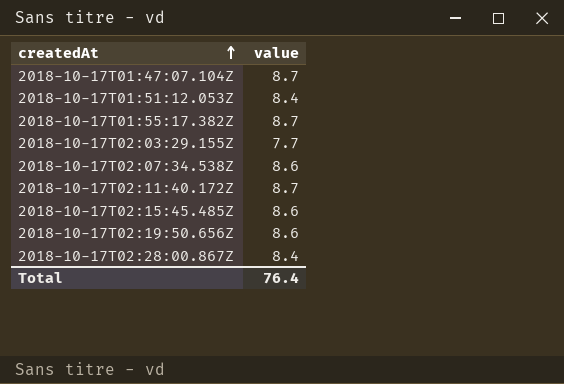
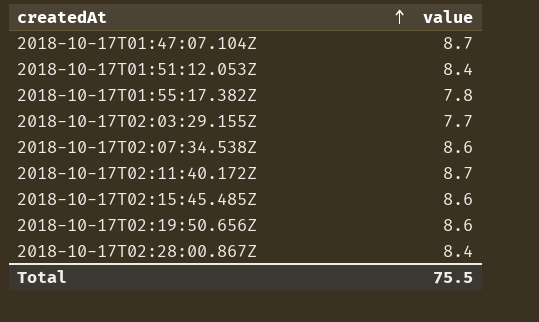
2018-10-17T01:55:17.382Z | value: 8.7 -> 7.8
Total | value: 76.4 -> 75.5

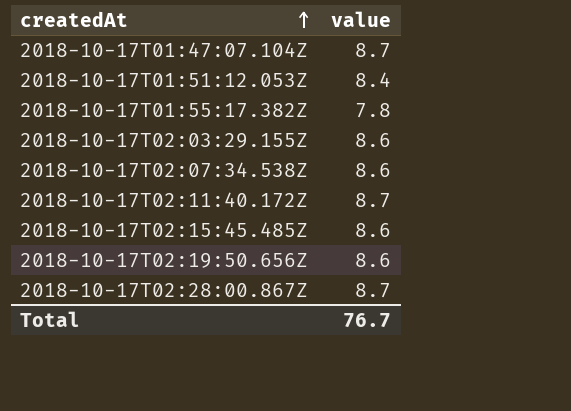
2018-10-17T02:03:29.155Z | value: 7.7 -> 8.6
2018-10-17T02:28:00.867Z | value: 8.4 -> 8.7
Total | value: 75.5 -> 76.7

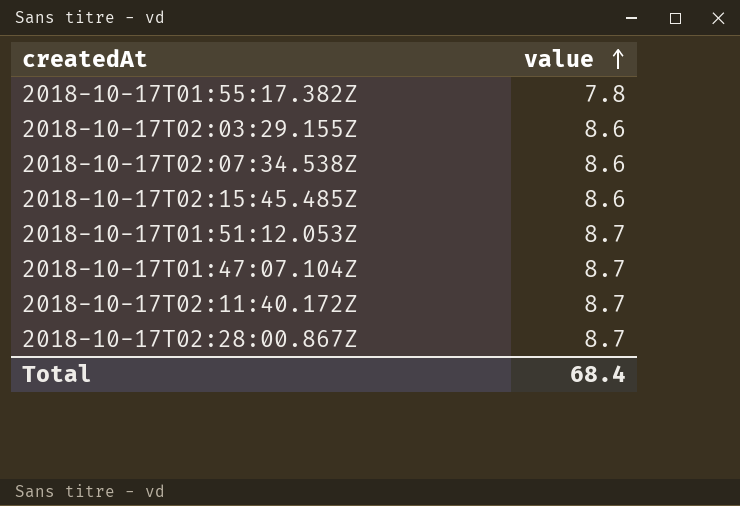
row order: createdAt ascending -> value ascending
row 2018-10-17T02:19:50.656Z: 8.6 -> none
2018-10-17T01:51:12.053Z | value: 8.4 -> 8.7
Total | value: 76.7 -> 68.4

